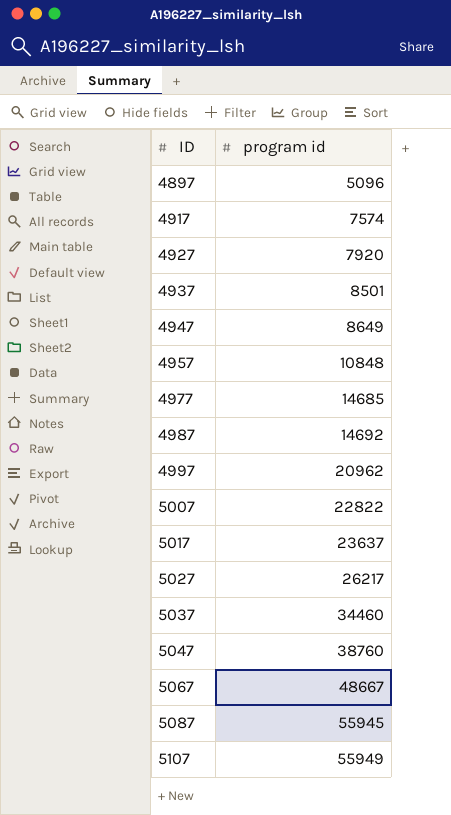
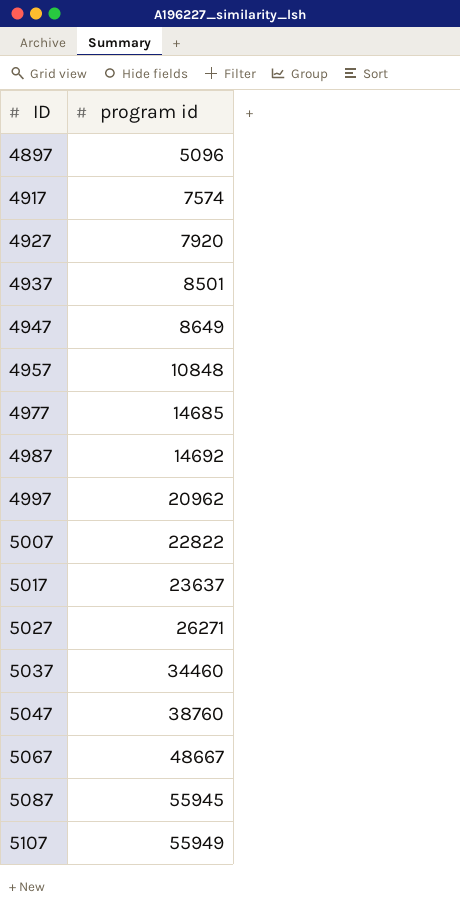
5027 | program id: 26217 -> 26271

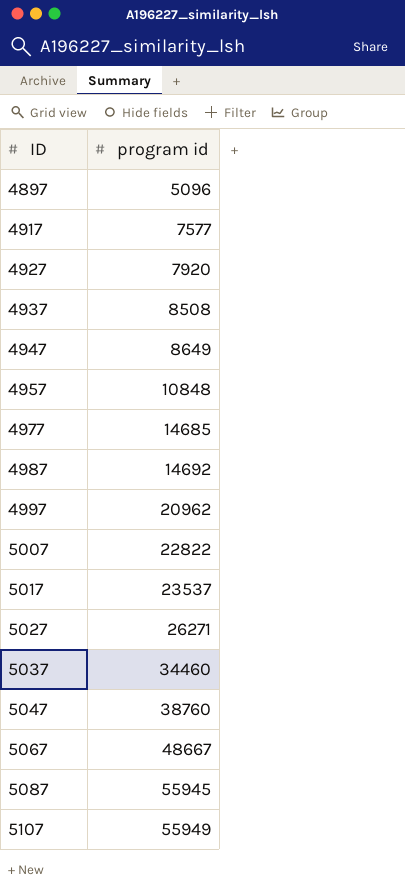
4917 | program id: 7574 -> 7577
4937 | program id: 8501 -> 8508
5017 | program id: 23637 -> 23537

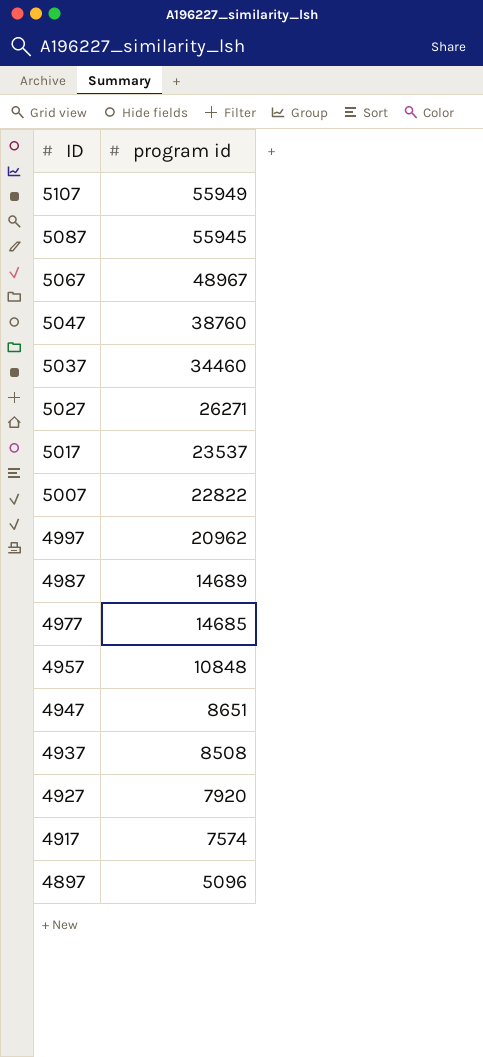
row order: ID ascending -> ID descending
5067 | program id: 48667 -> 48967
4987 | program id: 14692 -> 14689
4947 | program id: 8649 -> 8651
4917 | program id: 7577 -> 7574

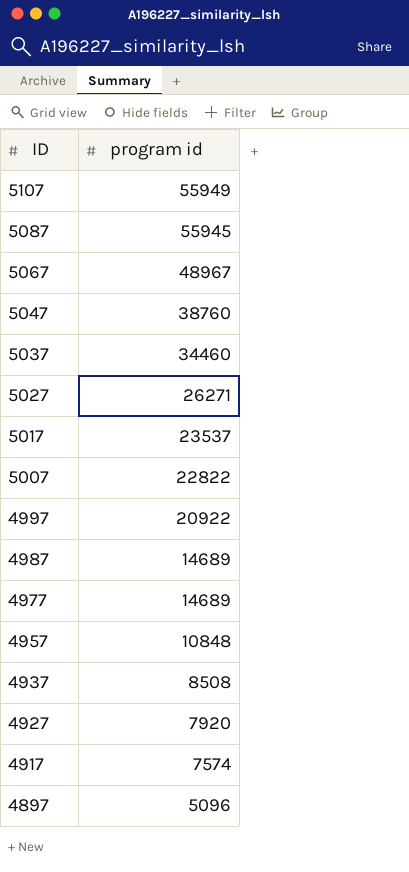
row 4947: 8651 -> none
4997 | program id: 20962 -> 20922
4977 | program id: 14685 -> 14689

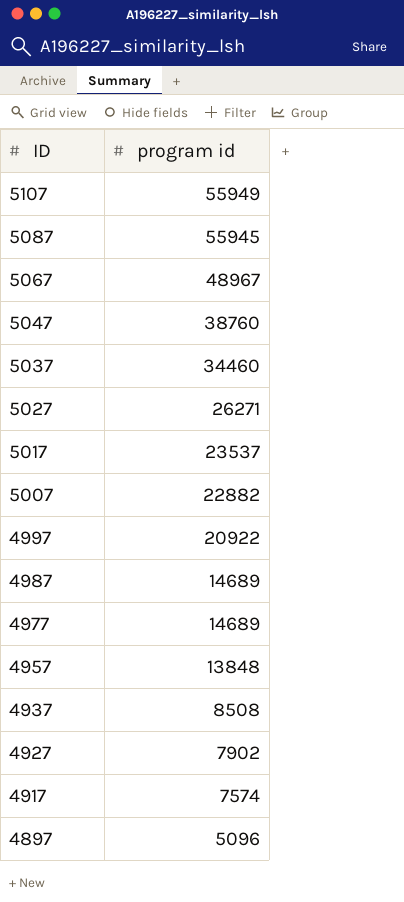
5007 | program id: 22822 -> 22882
4957 | program id: 10848 -> 13848
4927 | program id: 7920 -> 7902

